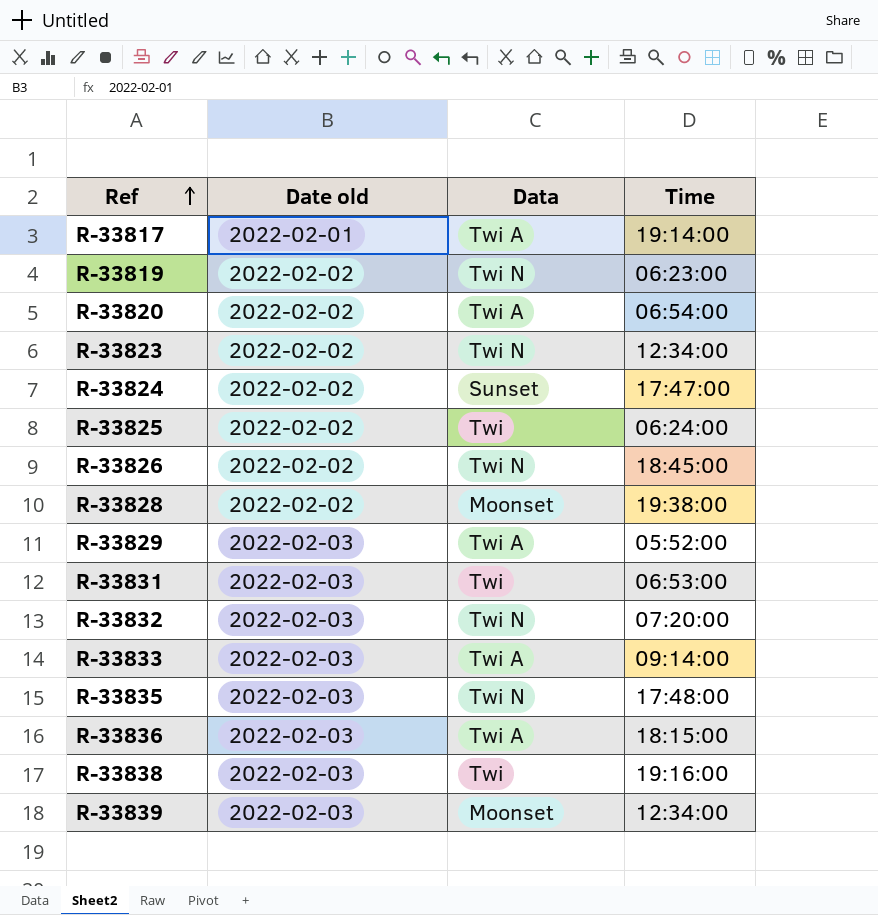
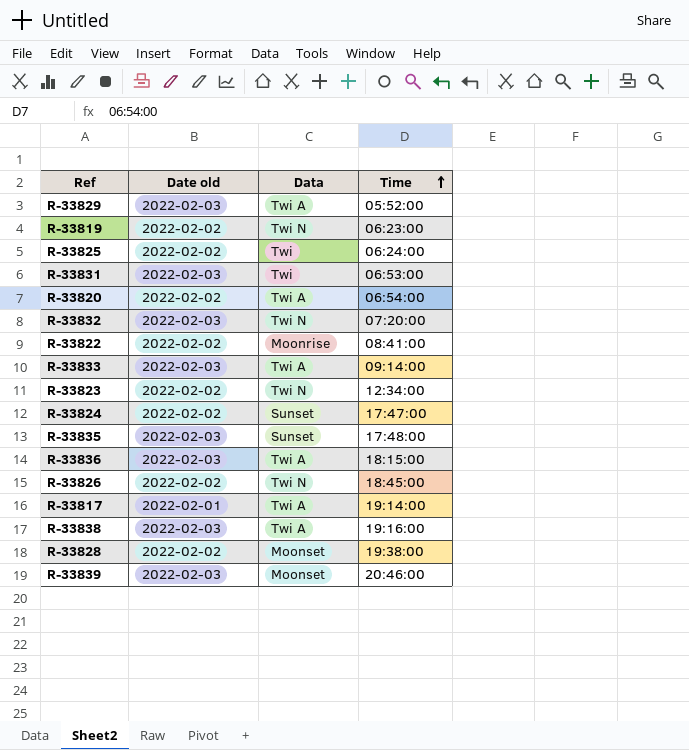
row order: Ref ascending -> Time ascending
row R-33822: none -> 2022-02-02 | Moonrise | 08:41:00
R-33835 | Data: Twi N -> Sunset
R-33838 | Data: Twi -> Twi A
R-33839 | Time: 12:34:00 -> 20:46:00

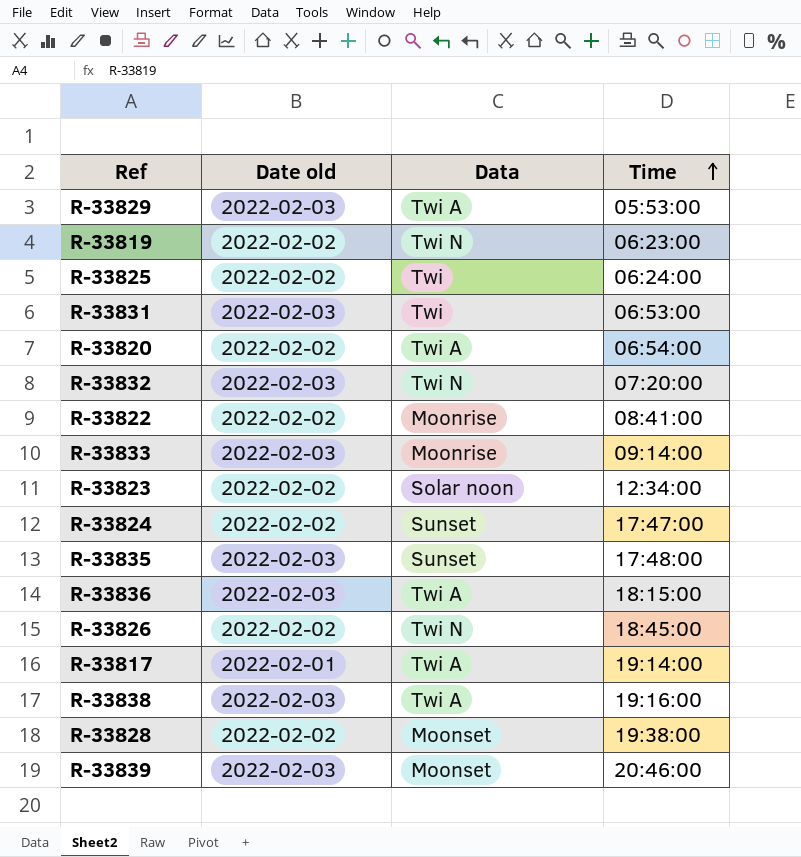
R-33829 | Time: 05:52:00 -> 05:53:00
R-33833 | Data: Twi A -> Moonrise
R-33823 | Data: Twi N -> Solar noon

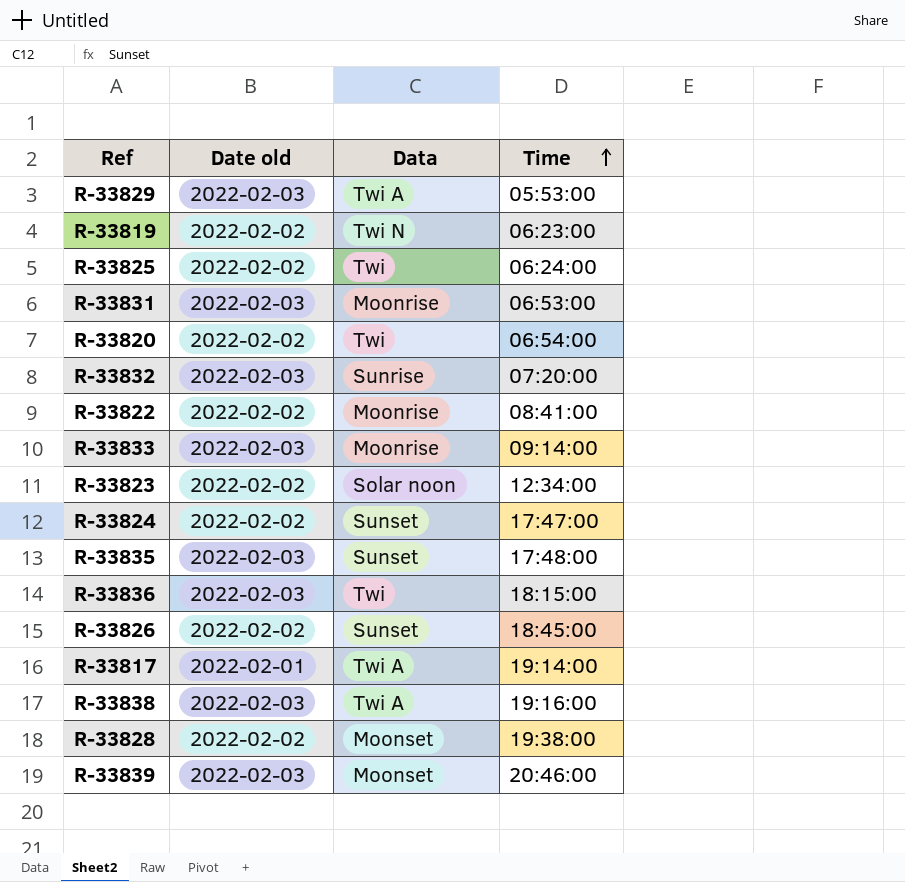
R-33831 | Data: Twi -> Moonrise
R-33820 | Data: Twi A -> Twi
R-33832 | Data: Twi N -> Sunrise
R-33836 | Data: Twi A -> Twi
R-33826 | Data: Twi N -> Sunset

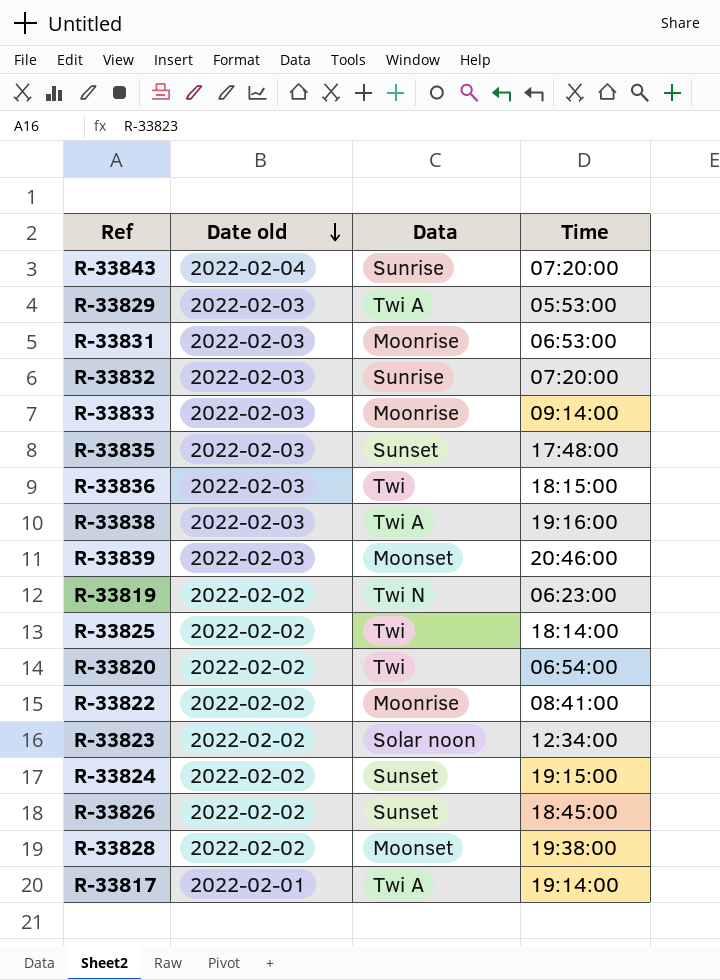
row order: Time ascending -> Date old descending
row R-33843: none -> 2022-02-04 | Sunrise | 07:20:00
R-33825 | Time: 06:24:00 -> 18:14:00
R-33824 | Time: 17:47:00 -> 19:15:00

